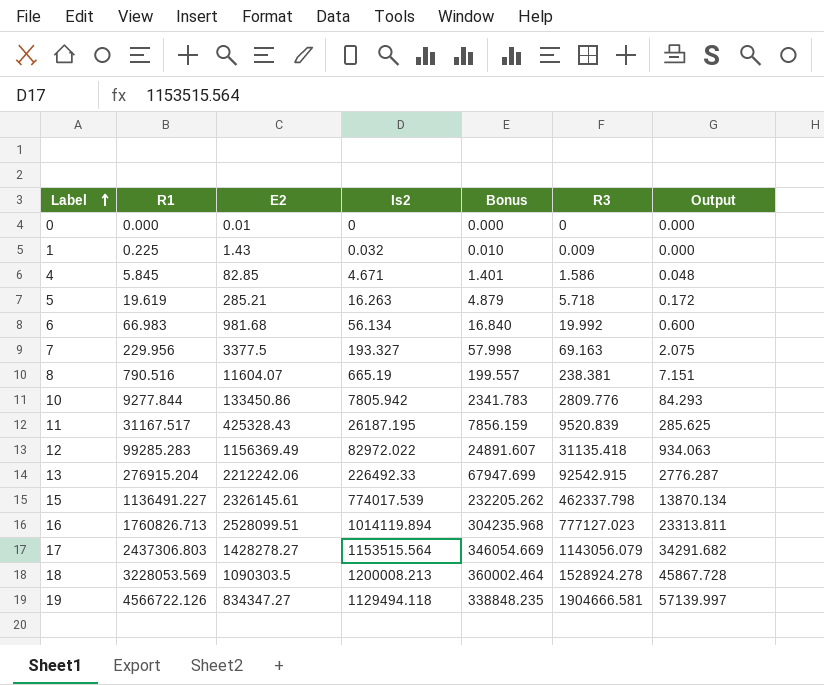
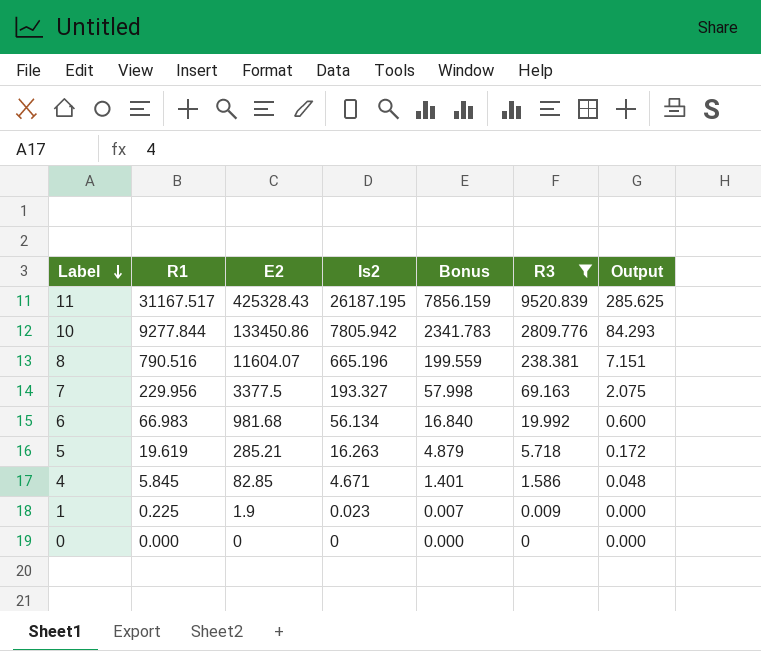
filter: none -> R3 <= 9520.839
row order: Label ascending -> Label descending
8 | Is2: 665.19 -> 665.196
8 | Bonus: 199.557 -> 199.559
1 | E2: 1.43 -> 1.9
1 | Is2: 0.032 -> 0.023
1 | Bonus: 0.010 -> 0.007
0 | E2: 0.01 -> 0

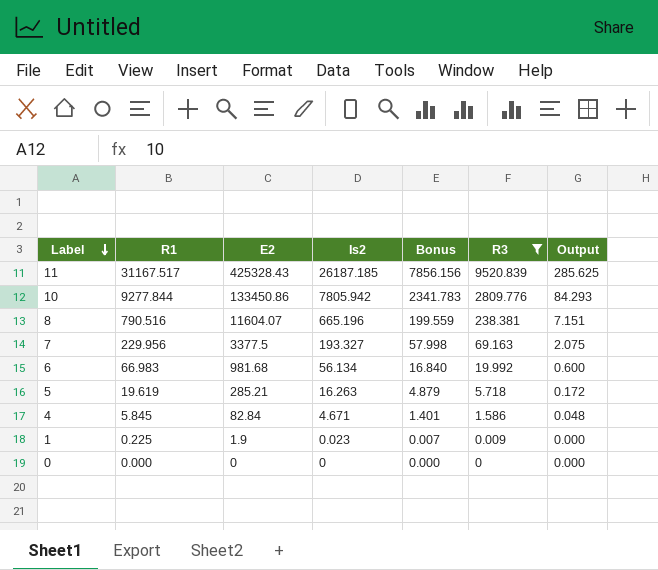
11 | Is2: 26187.195 -> 26187.185
11 | Bonus: 7856.159 -> 7856.156
4 | E2: 82.85 -> 82.84

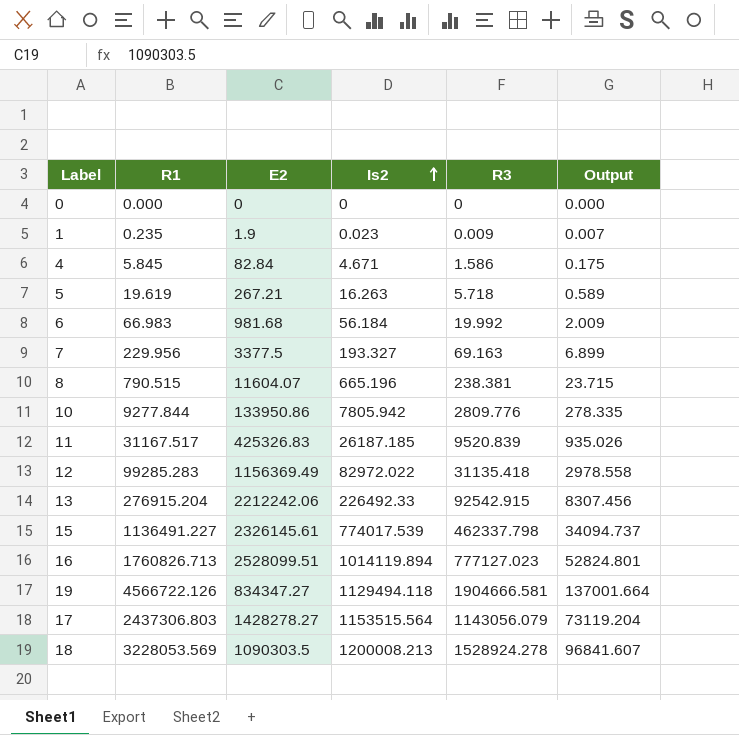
filter: R3 <= 9520.839 -> none
row order: Label descending -> Is2 ascending
column Bonus | formula: [Is2] * 0.3 -> none
column Output | formula: [R3] * 0.03 -> [R1] * 0.03
1 | R1: 0.225 -> 0.235
5 | E2: 285.21 -> 267.21
6 | Is2: 56.134 -> 56.184
8 | R1: 790.516 -> 790.515
10 | E2: 133450.86 -> 133950.86
11 | E2: 425328.43 -> 425326.83

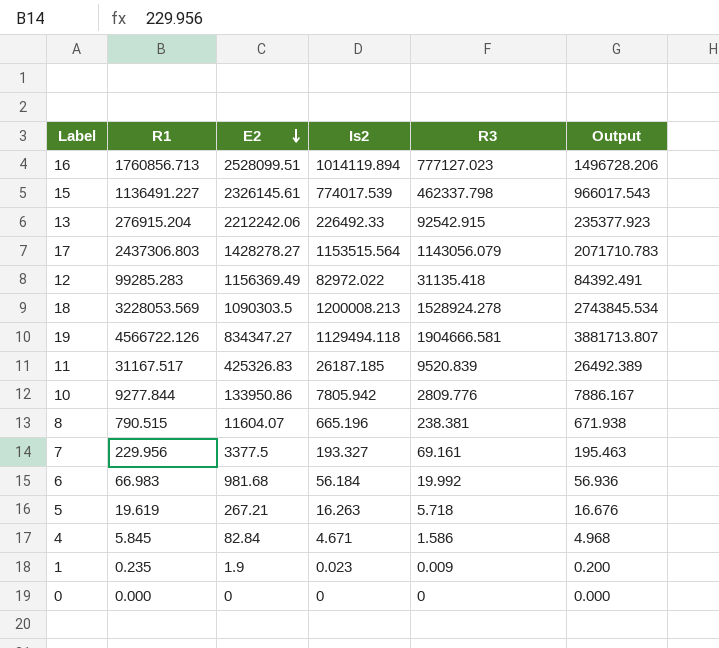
row order: Is2 ascending -> E2 descending
column Output | formula: [R1] * 0.03 -> [R1] * 0.85
16 | R1: 1760826.713 -> 1760856.713
7 | R3: 69.163 -> 69.161

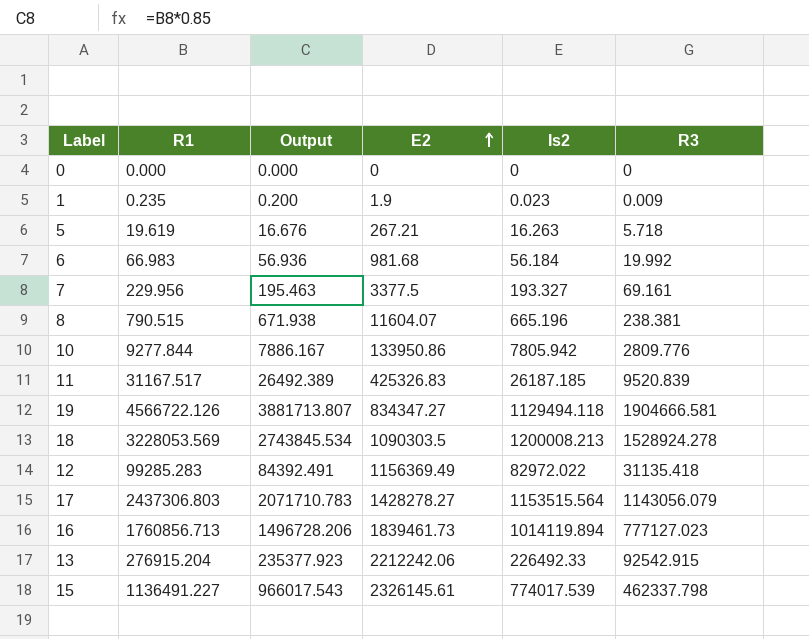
row order: E2 descending -> E2 ascending
column Output | position: 6 -> 3
row 4: 5.845 | 82.84 | 4.671 | 1.586 | 4.968 -> none
16 | E2: 2528099.51 -> 1839461.73

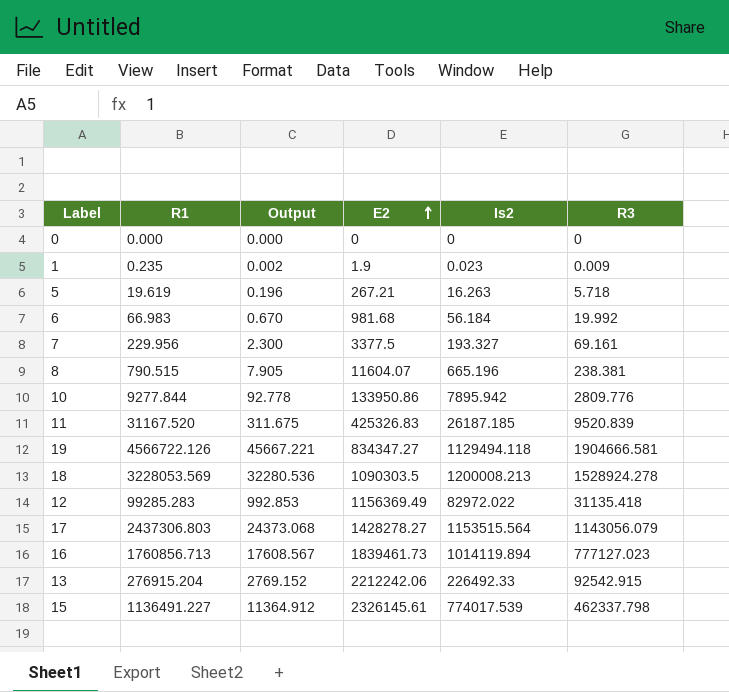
column Output | formula: [R1] * 0.85 -> [R1] * 0.01
10 | Is2: 7805.942 -> 7895.942
11 | R1: 31167.517 -> 31167.520

